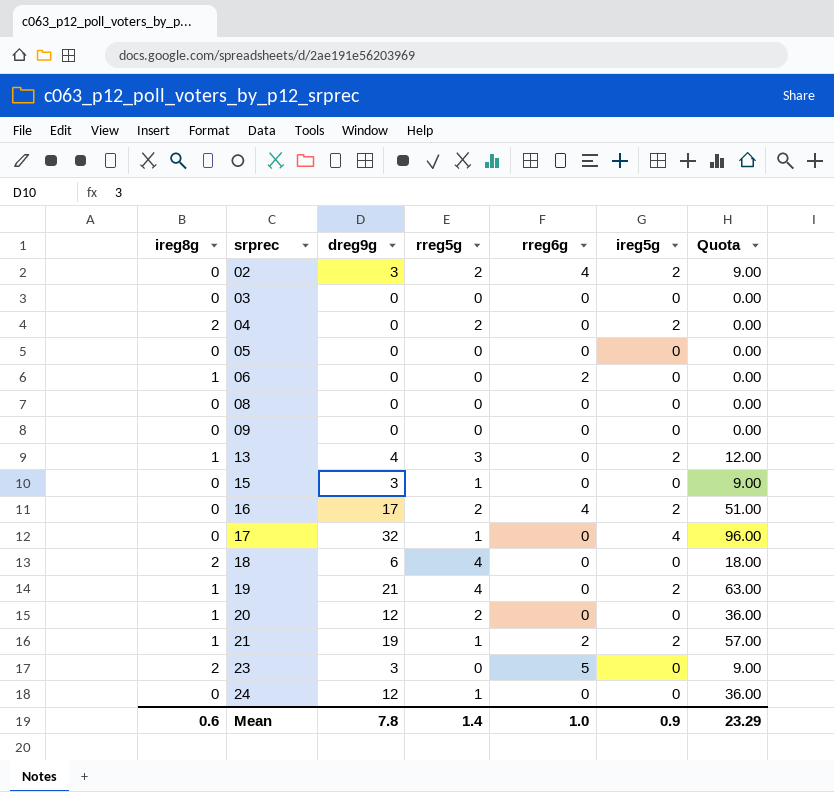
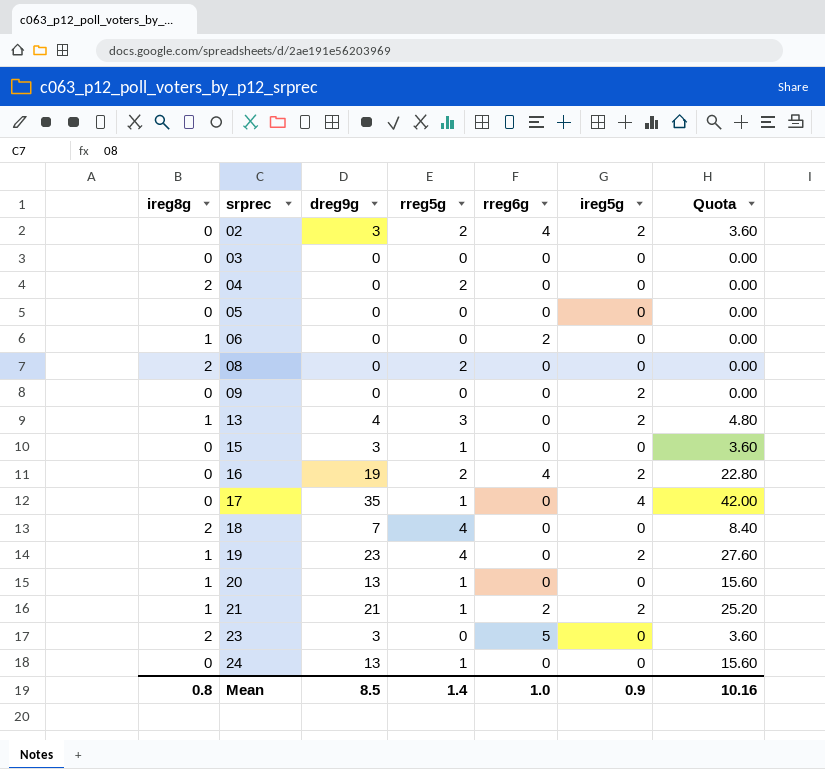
column Quota | formula: [dreg9g] * 3 -> [dreg9g] * 1.2
04 | ireg5g: 2 -> 0
08 | ireg8g: 0 -> 2
08 | rreg5g: 0 -> 2
09 | ireg5g: 0 -> 2
16 | dreg9g: 17 -> 19
17 | dreg9g: 32 -> 35
18 | dreg9g: 6 -> 7
19 | dreg9g: 21 -> 23
20 | dreg9g: 12 -> 13
20 | rreg5g: 2 -> 1
21 | dreg9g: 19 -> 21
24 | dreg9g: 12 -> 13
Mean | ireg8g: 0.6 -> 0.8
Mean | dreg9g: 7.8 -> 8.5
Mean | Quota: 23.29 -> 10.16

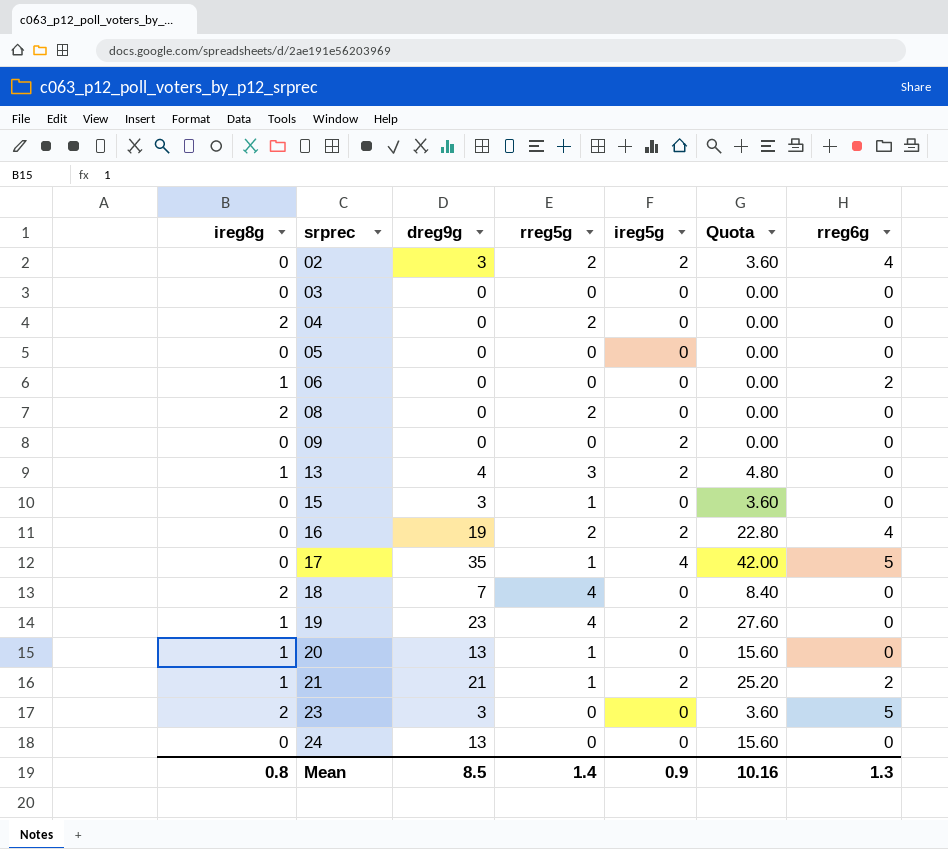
column rreg6g | position: 5 -> 7
17 | rreg6g: 0 -> 5
24 | rreg5g: 1 -> 0
Mean | rreg6g: 1.0 -> 1.3

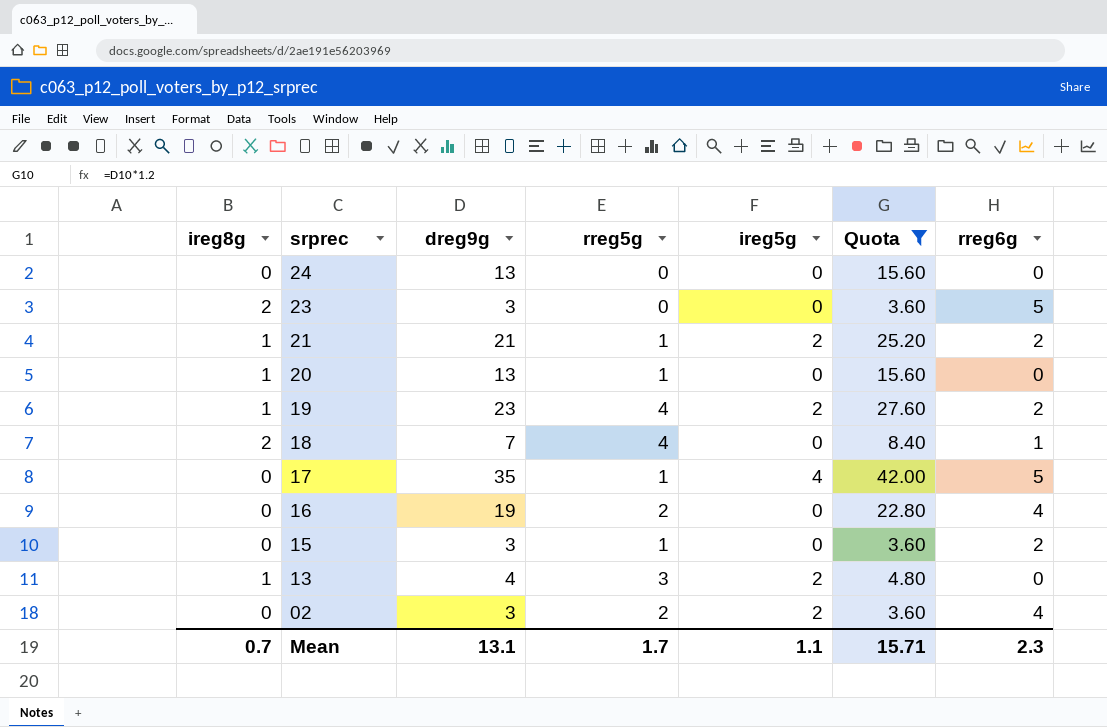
filter: none -> Quota != 0.00
row order: srprec ascending -> srprec descending
19 | rreg6g: 0 -> 2
18 | rreg6g: 0 -> 1
16 | ireg5g: 2 -> 0
15 | rreg6g: 0 -> 2
Mean | ireg8g: 0.8 -> 0.7
Mean | dreg9g: 8.5 -> 13.1
Mean | rreg5g: 1.4 -> 1.7
Mean | ireg5g: 0.9 -> 1.1
Mean | Quota: 10.16 -> 15.71
Mean | rreg6g: 1.3 -> 2.3

